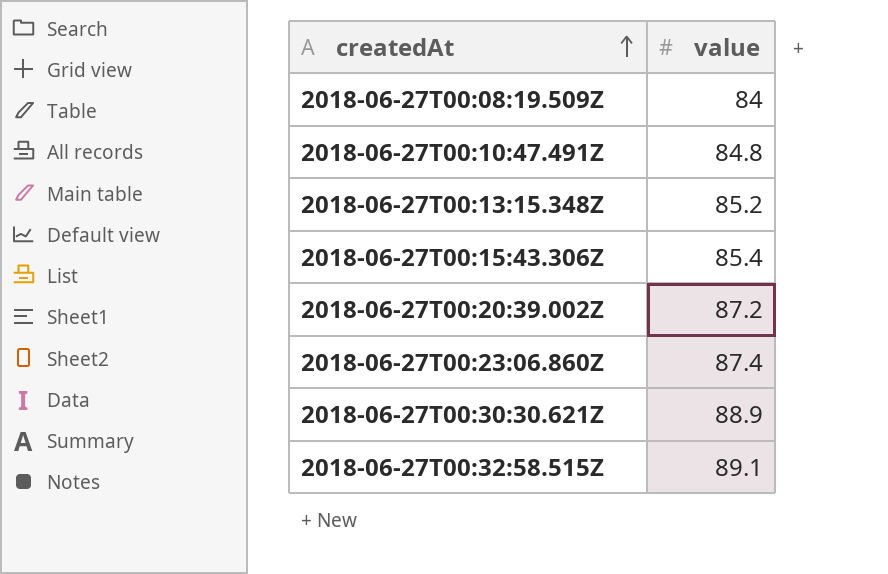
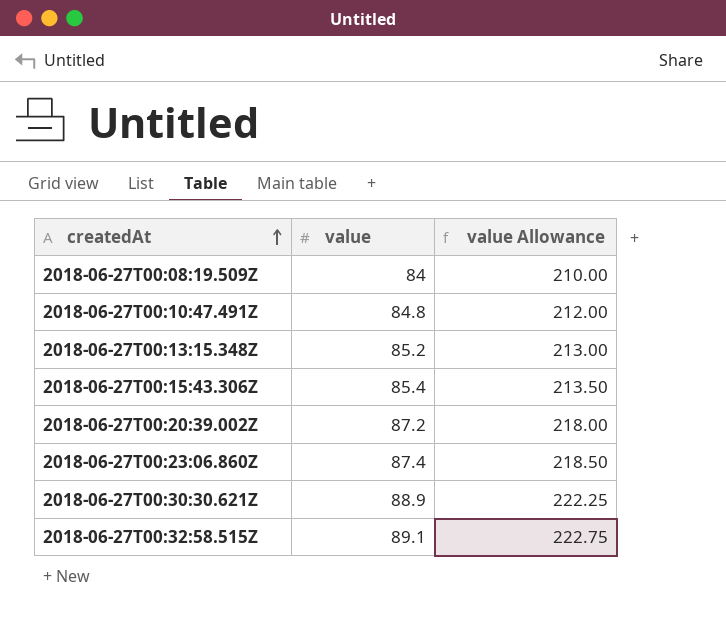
column value Allowance | formula: none -> [value] * 2.5

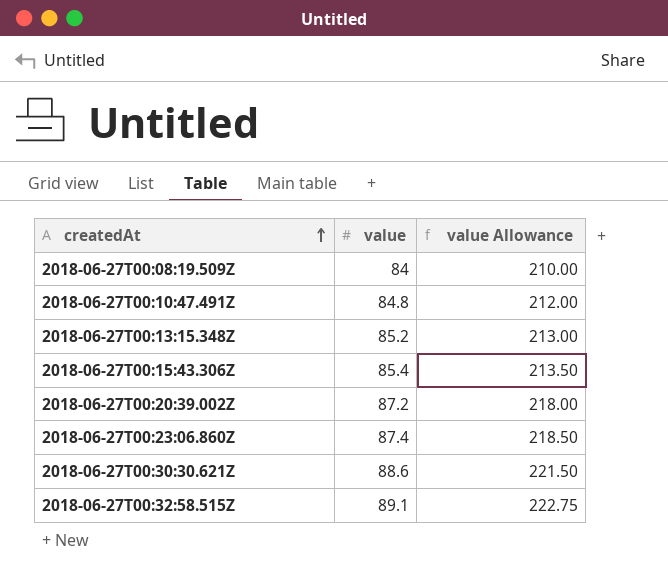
2018-06-27T00:30:30.621Z | value: 88.9 -> 88.6
2018-06-27T00:30:30.621Z | value Allowance: 222.25 -> 221.50

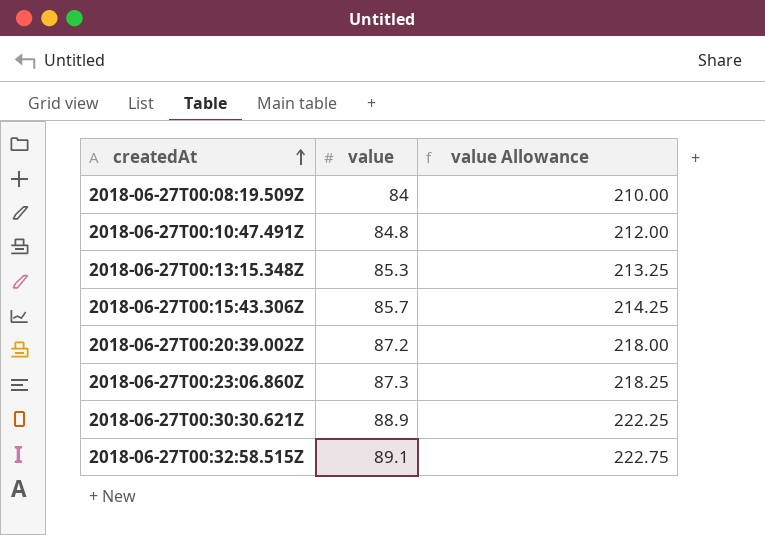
2018-06-27T00:13:15.348Z | value: 85.2 -> 85.3
2018-06-27T00:13:15.348Z | value Allowance: 213.00 -> 213.25
2018-06-27T00:15:43.306Z | value: 85.4 -> 85.7
2018-06-27T00:15:43.306Z | value Allowance: 213.50 -> 214.25
2018-06-27T00:23:06.860Z | value: 87.4 -> 87.3
2018-06-27T00:23:06.860Z | value Allowance: 218.50 -> 218.25
2018-06-27T00:30:30.621Z | value: 88.6 -> 88.9
2018-06-27T00:30:30.621Z | value Allowance: 221.50 -> 222.25

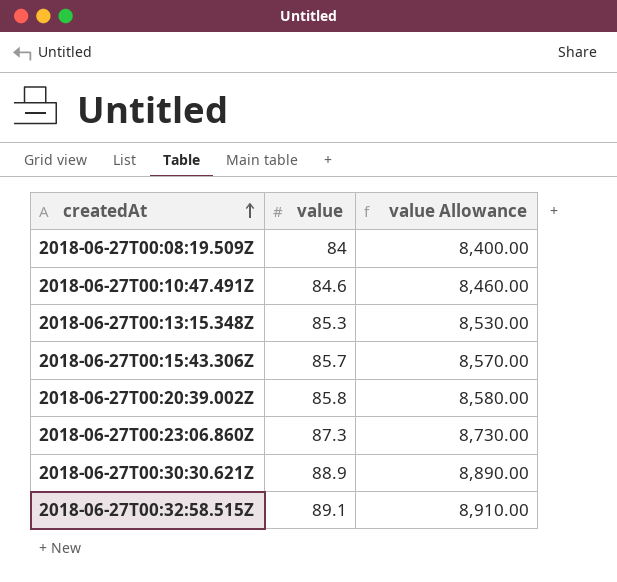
column value Allowance | formula: [value] * 2.5 -> [value] * 100
2018-06-27T00:10:47.491Z | value: 84.8 -> 84.6
2018-06-27T00:20:39.002Z | value: 87.2 -> 85.8

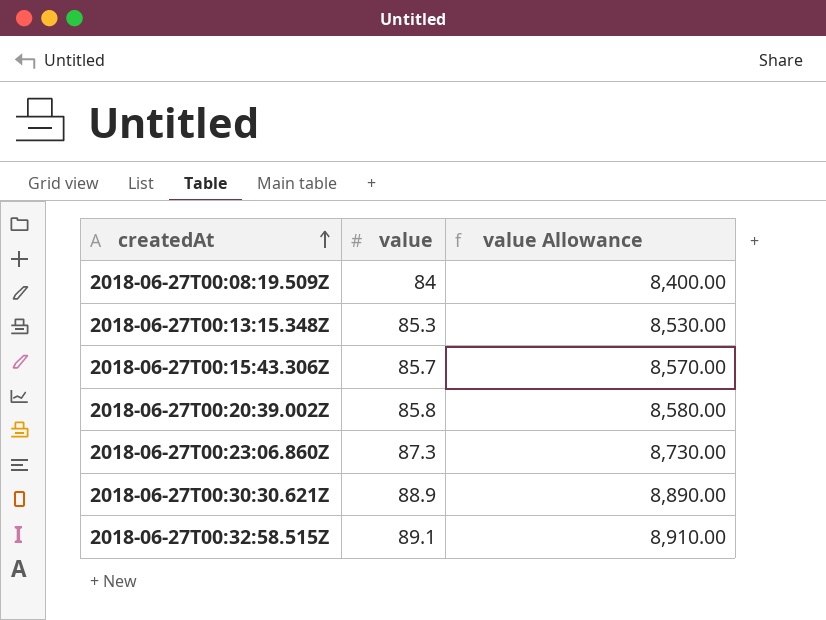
row 2018-06-27T00:10:47.491Z: 84.6 | 8,460.00 -> none

